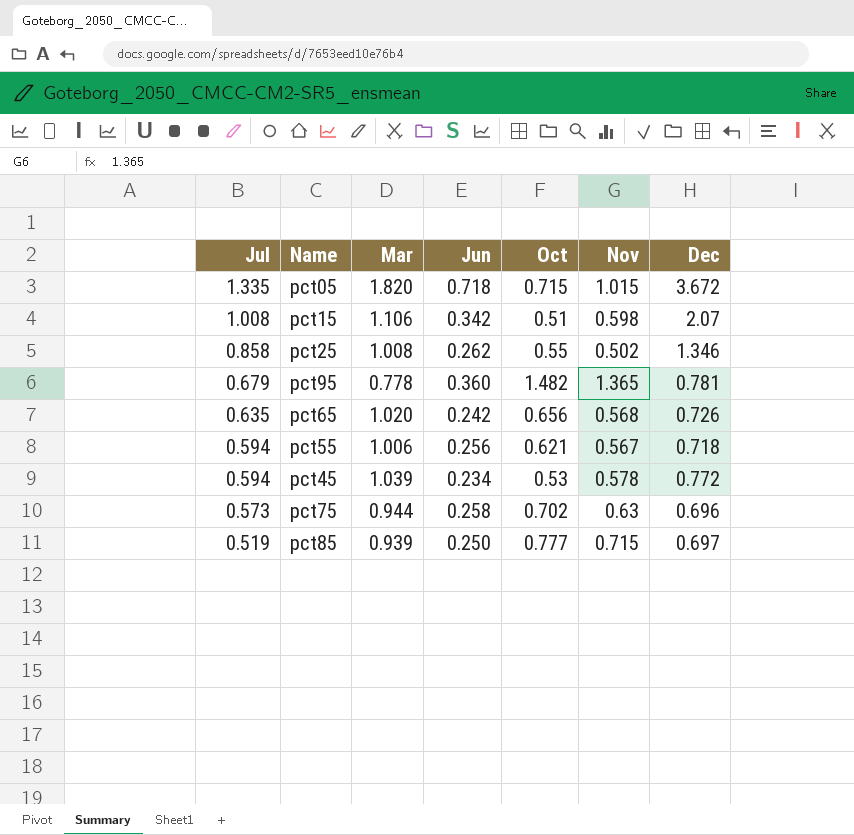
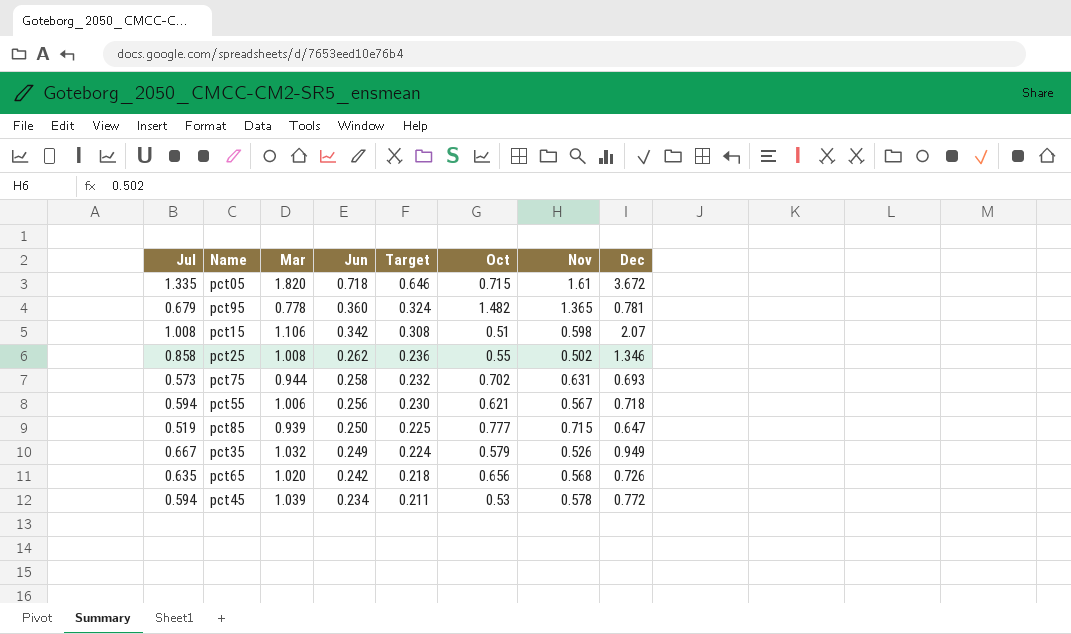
row order: Jul descending -> Jun descending
column Target | formula: none -> [Jun] * 0.9
pct05 | Nov: 1.015 -> 1.61
pct75 | Nov: 0.63 -> 0.631
pct75 | Dec: 0.696 -> 0.693
pct85 | Dec: 0.697 -> 0.647
row pct35: none -> 0.667 | 1.032 | 0.249 | 0.224 | 0.579 | 0.526 | 0.949

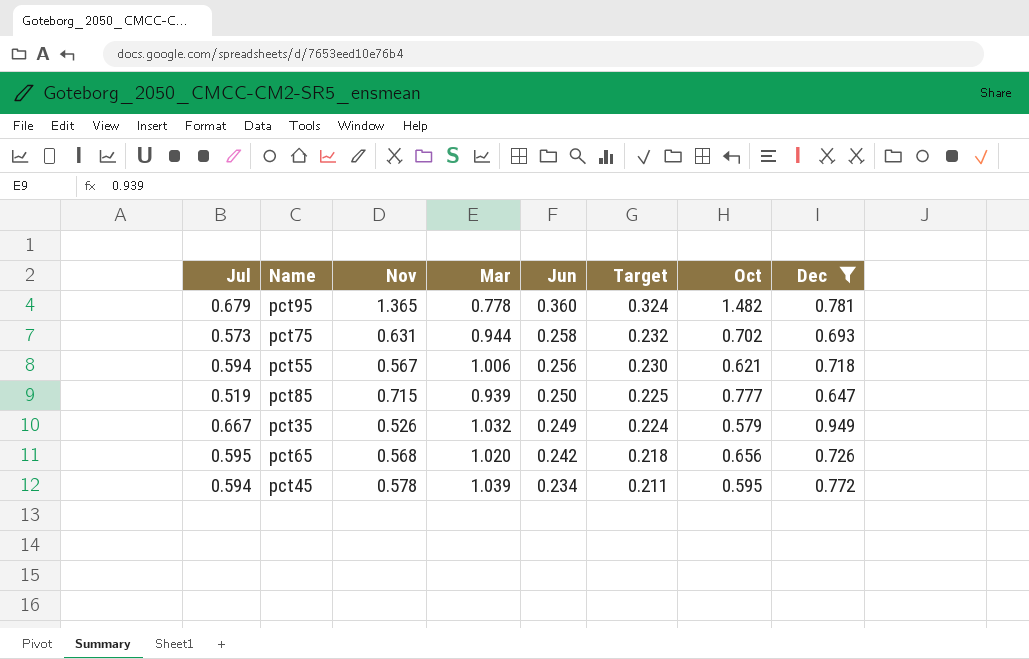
filter: none -> Dec <= 0.949
column Nov | position: 7 -> 3
pct65 | Jul: 0.635 -> 0.595
pct45 | Oct: 0.53 -> 0.595

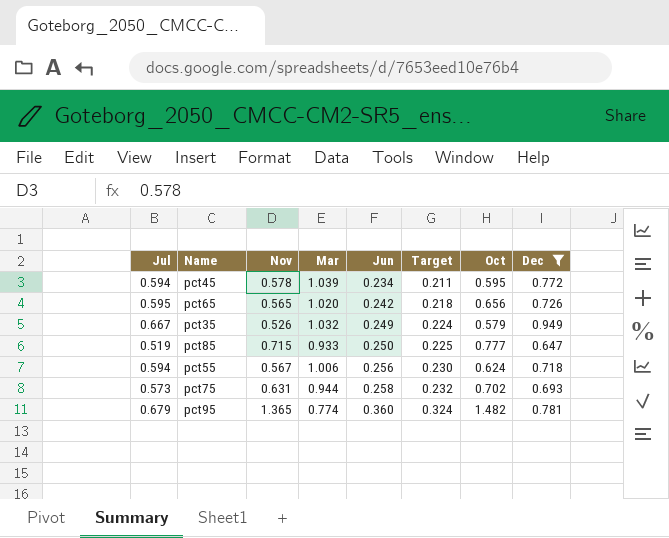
row order: Jun descending -> Jun ascending
pct65 | Nov: 0.568 -> 0.565
pct85 | Mar: 0.939 -> 0.933
pct55 | Oct: 0.621 -> 0.624
pct95 | Mar: 0.778 -> 0.774

